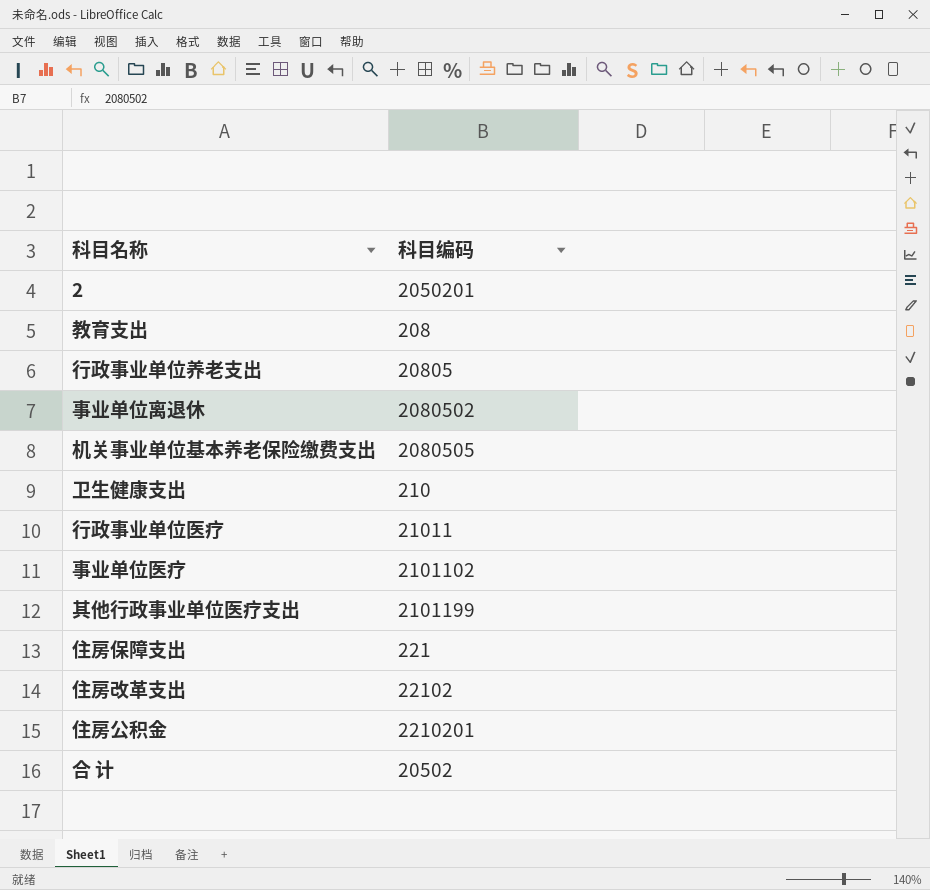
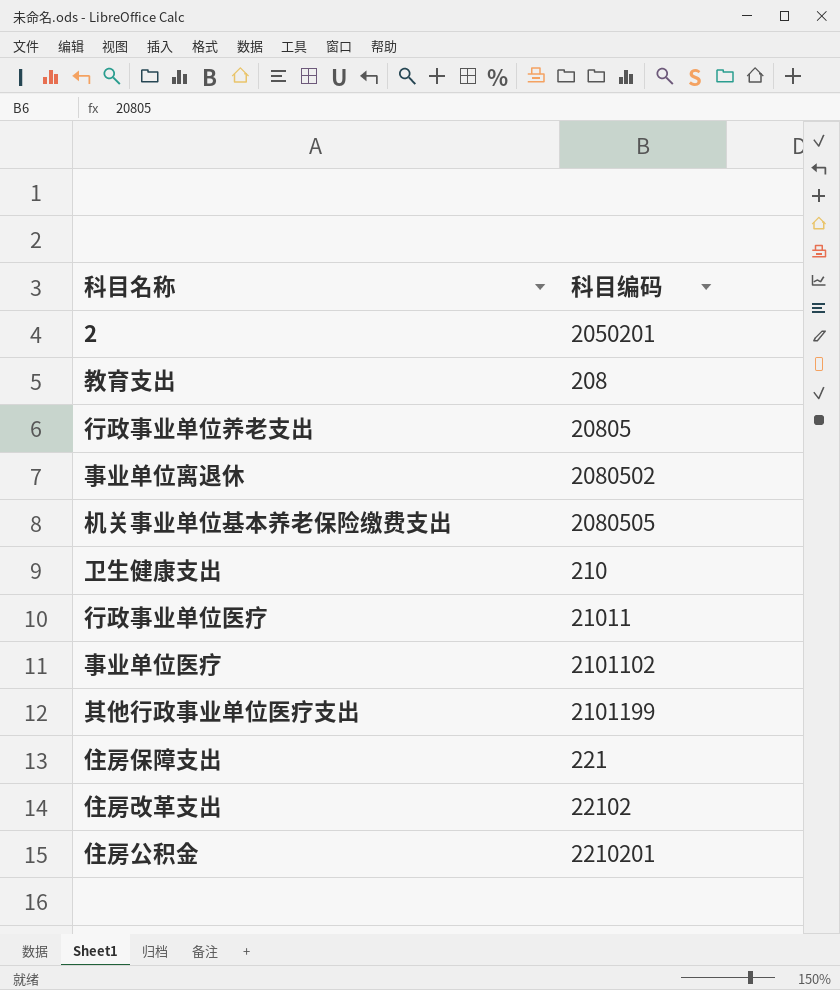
row 合 计: 20502 -> none

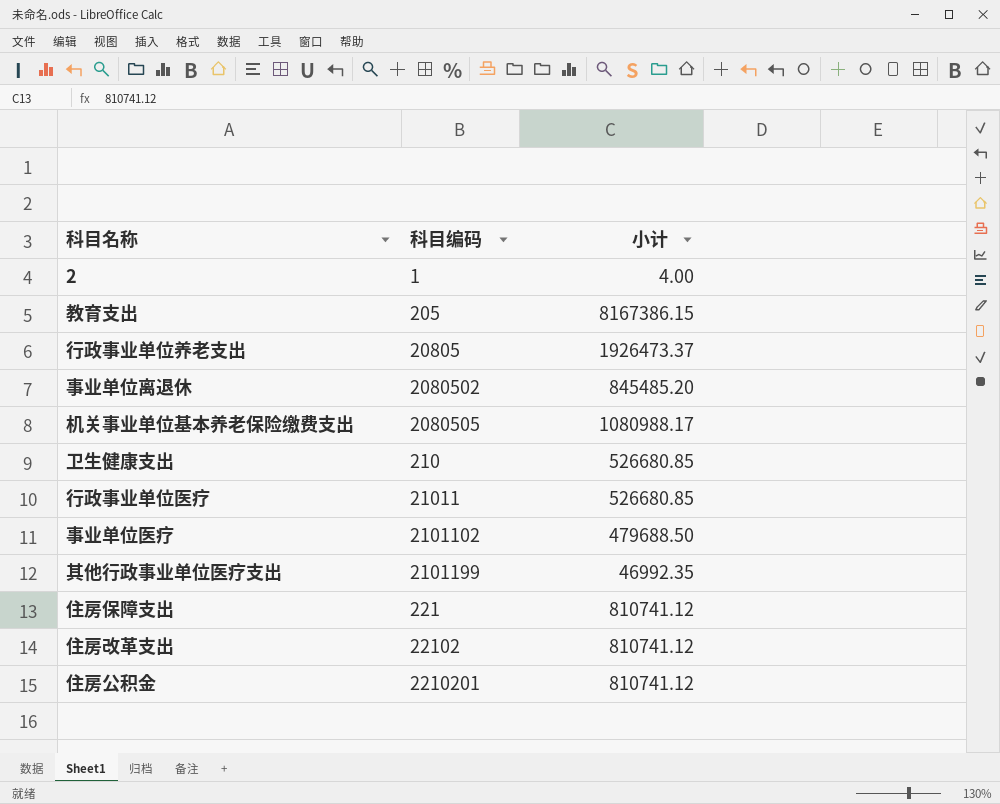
column 小计 | position: none -> 3
2 | 科目编码: 2050201 -> 1
教育支出 | 科目编码: 208 -> 205

